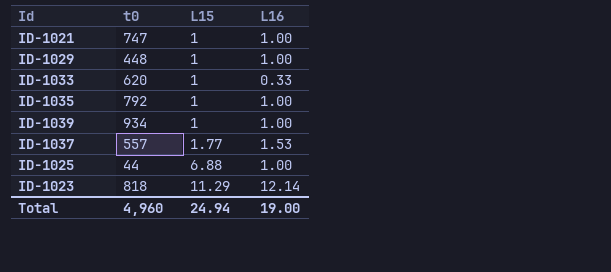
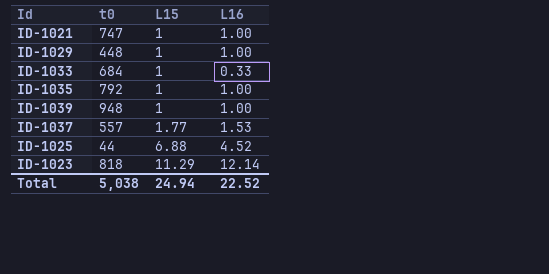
ID-1033 | t0: 620 -> 684
ID-1039 | t0: 934 -> 948
ID-1025 | L16: 1.00 -> 4.52
Total | t0: 4,960 -> 5,038
Total | L16: 19.00 -> 22.52

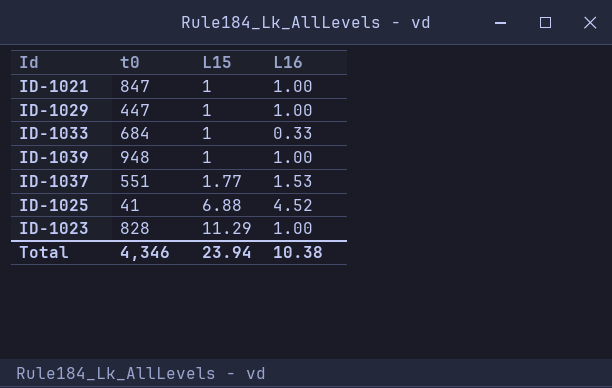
row ID-1035: 792 | 1 | 1.00 -> none
ID-1021 | t0: 747 -> 847
ID-1029 | t0: 448 -> 447
ID-1037 | t0: 557 -> 551
ID-1025 | t0: 44 -> 41
ID-1023 | t0: 818 -> 828
ID-1023 | L16: 12.14 -> 1.00
Total | t0: 5,038 -> 4,346
Total | L15: 24.94 -> 23.94
Total | L16: 22.52 -> 10.38

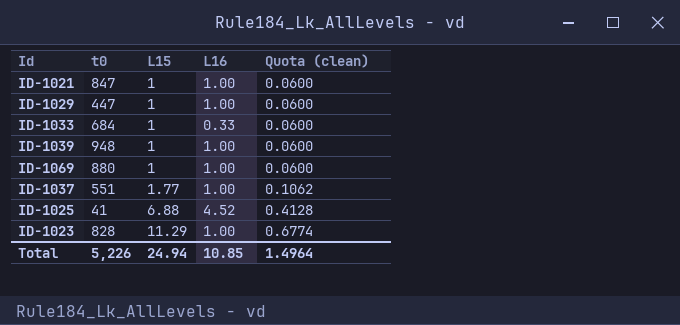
column Quota (clean) | formula: none -> [L15] * 0.06
row ID-1069: none -> 880 | 1 | 1.00 | 0.0600
ID-1037 | L16: 1.53 -> 1.00
Total | t0: 4,346 -> 5,226
Total | L15: 23.94 -> 24.94
Total | L16: 10.38 -> 10.85

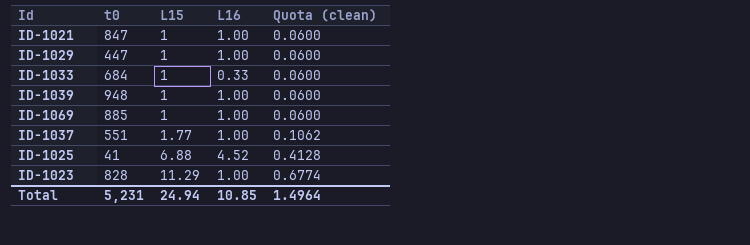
ID-1069 | t0: 880 -> 885
Total | t0: 5,226 -> 5,231

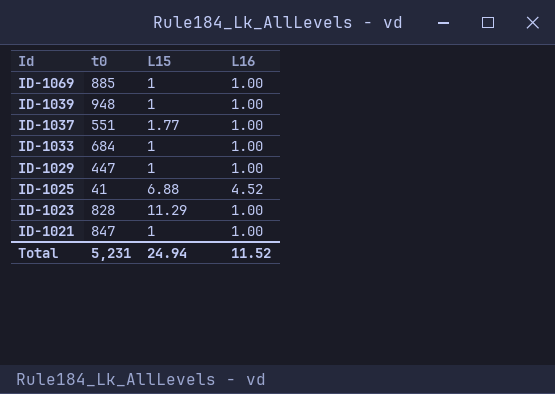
row order: L15 ascending -> Id descending
column Quota (clean) | formula: [L15] * 0.06 -> none
ID-1033 | L16: 0.33 -> 1.00
Total | L16: 10.85 -> 11.52

